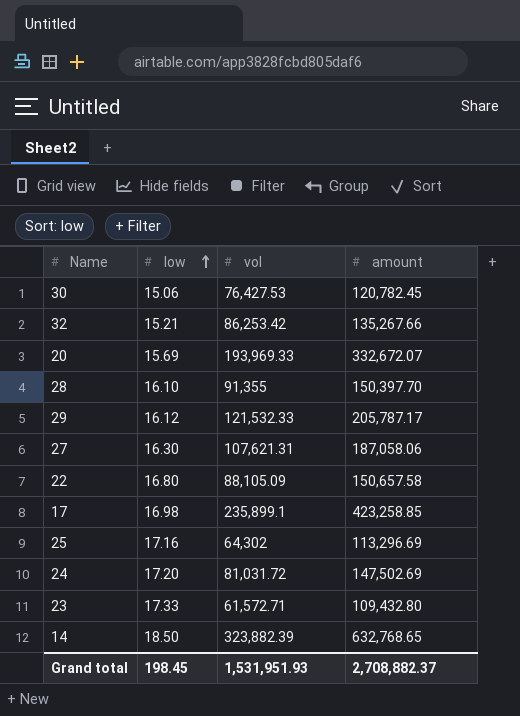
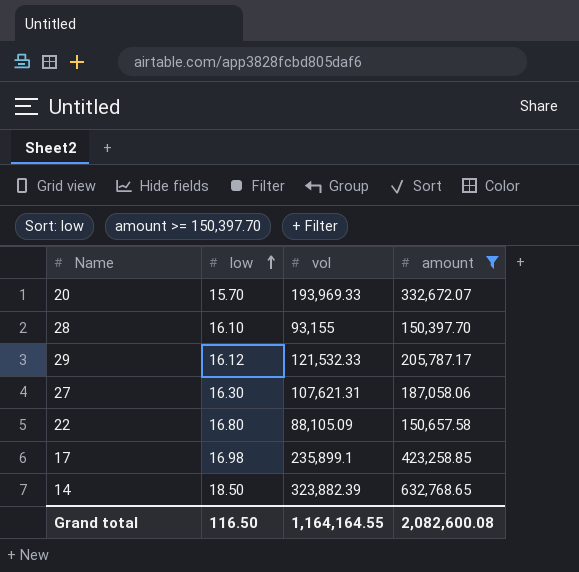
filter: none -> amount >= 150,397.70
20 | low: 15.69 -> 15.70
28 | vol: 91,355 -> 93,155
Grand total | low: 198.45 -> 116.50
Grand total | vol: 1,531,951.93 -> 1,164,164.55
Grand total | amount: 2,708,882.37 -> 2,082,600.08

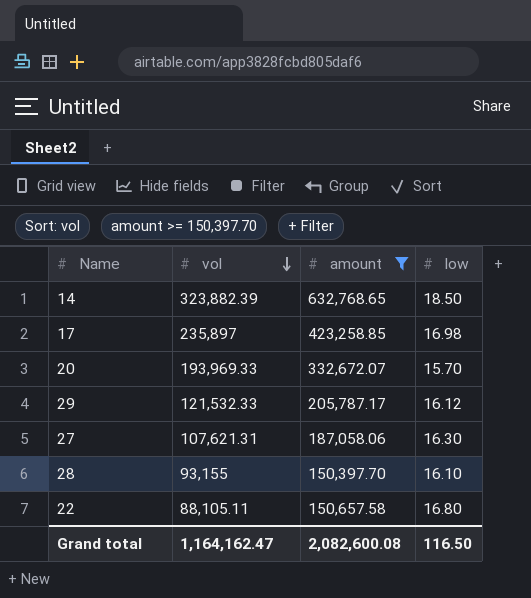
row order: low ascending -> vol descending
column low | position: 2 -> 4
17 | vol: 235,899.1 -> 235,897
22 | vol: 88,105.09 -> 88,105.11
Grand total | vol: 1,164,164.55 -> 1,164,162.47

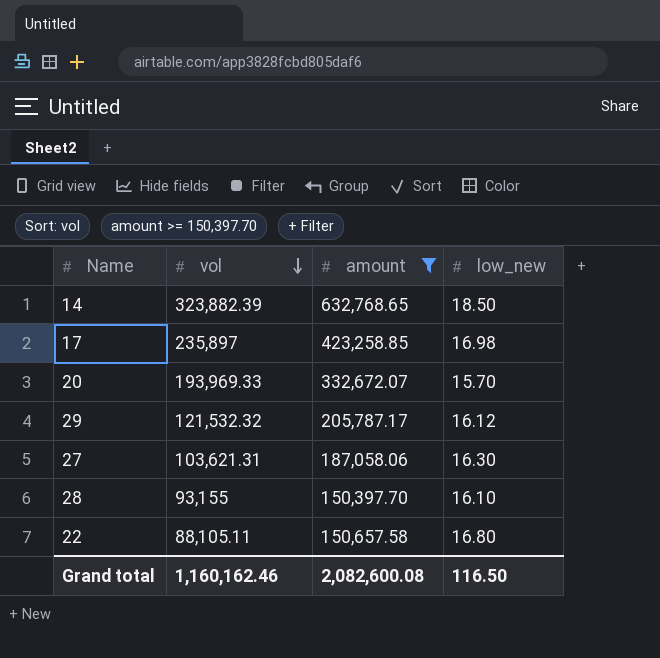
column name: low -> low_new
29 | vol: 121,532.33 -> 121,532.32
27 | vol: 107,621.31 -> 103,621.31
Grand total | vol: 1,164,162.47 -> 1,160,162.46

